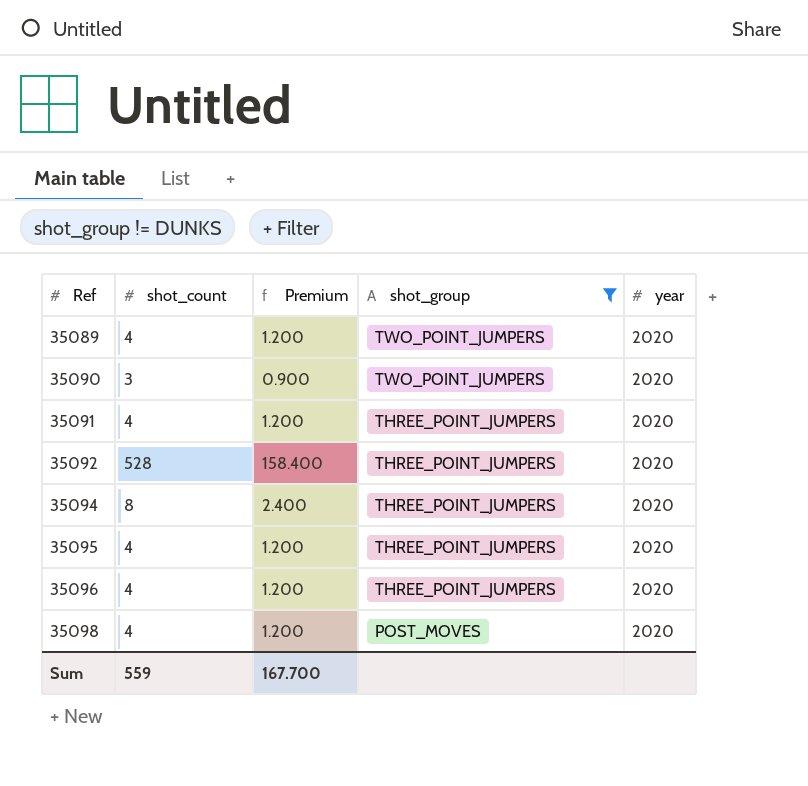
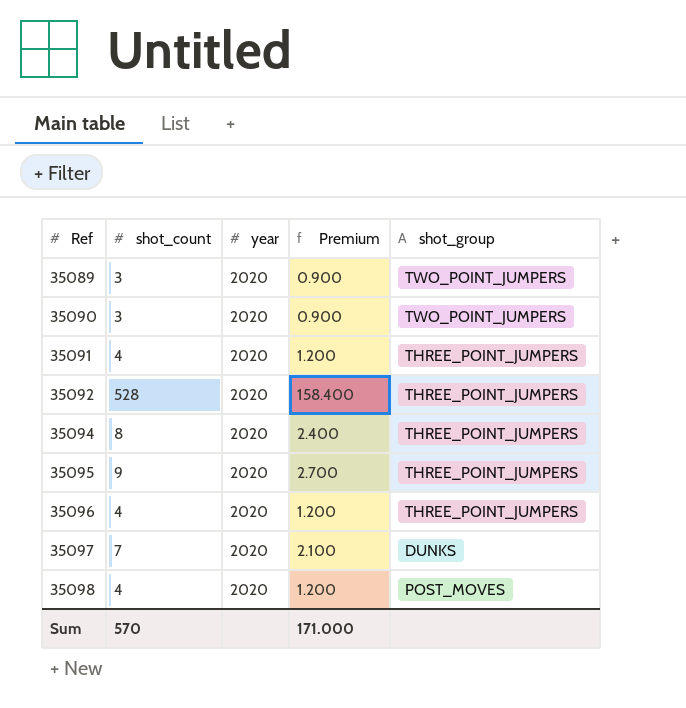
filter: shot_group != DUNKS -> none
column year | position: 5 -> 3
35089 | shot_count: 4 -> 3
35089 | Premium: 1.200 -> 0.900
35095 | shot_count: 4 -> 9
35095 | Premium: 1.200 -> 2.700
Sum | shot_count: 559 -> 570
Sum | Premium: 167.700 -> 171.000

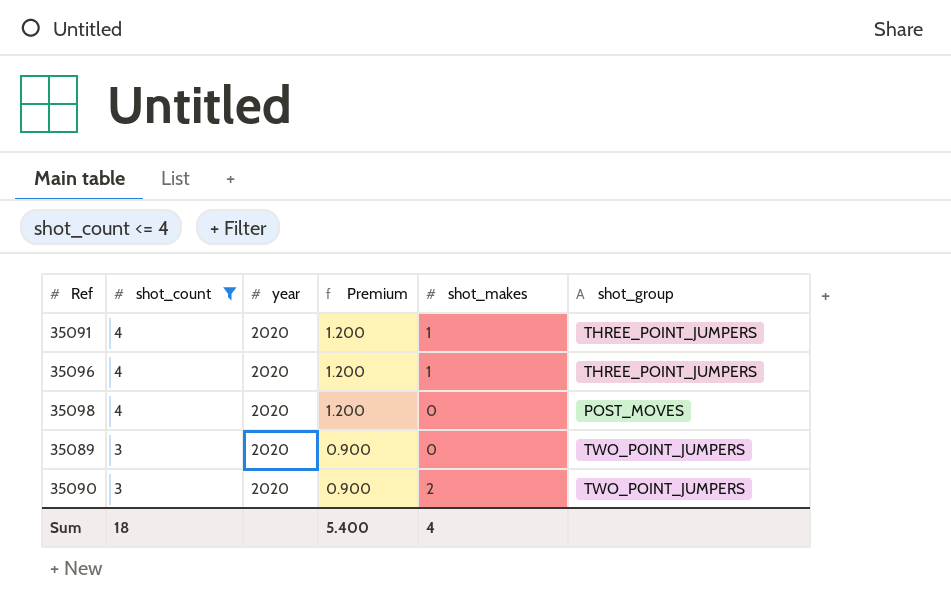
filter: none -> shot_count <= 4
row order: Ref ascending -> shot_count descending
column shot_makes | position: none -> 5
Sum | shot_count: 570 -> 18
Sum | Premium: 171.000 -> 5.400

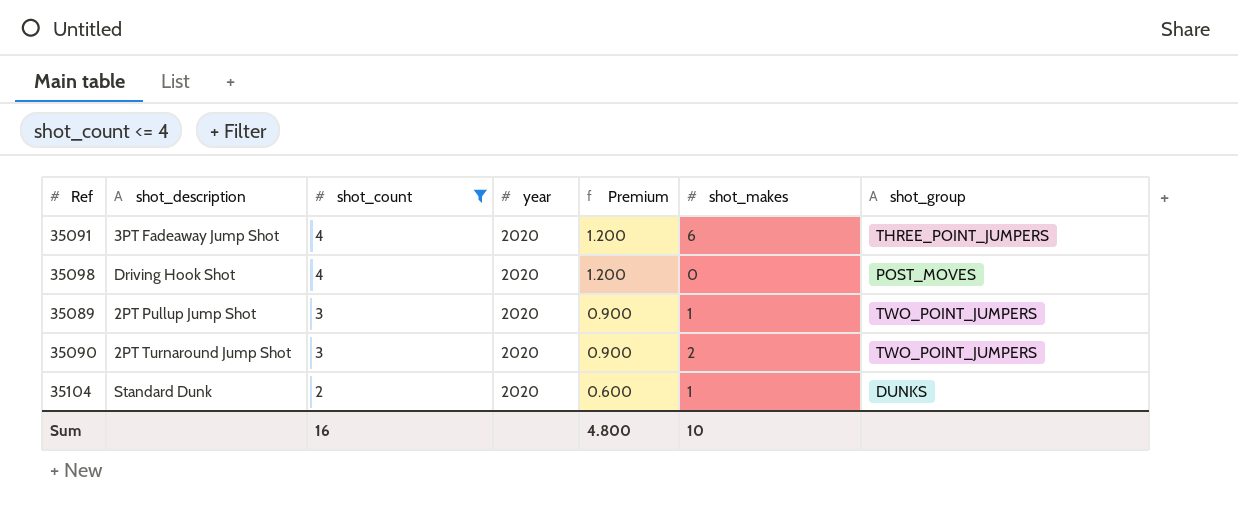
column shot_description | position: none -> 2
row 35096: 4 | 2020 | 1.200 | 1 | THREE_POINT_JUMPERS -> none
35091 | shot_makes: 1 -> 6
35089 | shot_makes: 0 -> 1
row 35104: none -> Standard Dunk | 2 | 2020 | 0.600 | 1 | DUNKS
Sum | shot_count: 18 -> 16
Sum | Premium: 5.400 -> 4.800
Sum | shot_makes: 4 -> 10

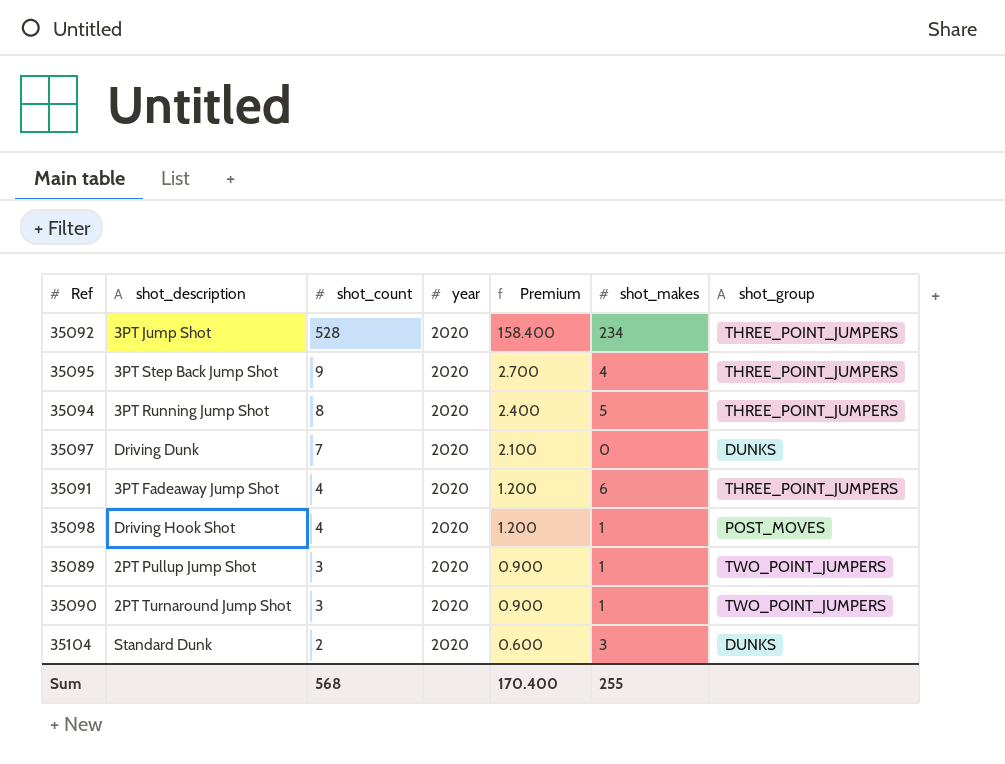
filter: shot_count <= 4 -> none
35098 | shot_makes: 0 -> 1
35090 | shot_makes: 2 -> 1
35104 | shot_makes: 1 -> 3
Sum | shot_count: 16 -> 568
Sum | Premium: 4.800 -> 170.400
Sum | shot_makes: 10 -> 255

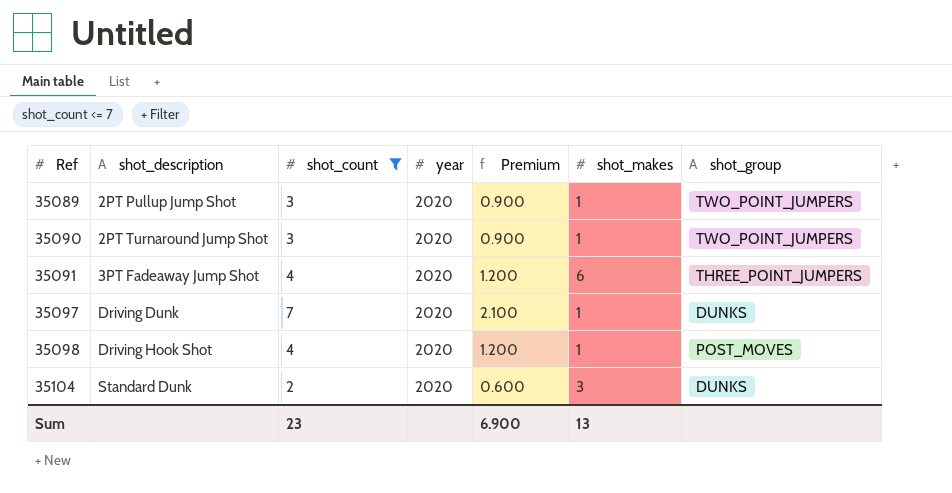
filter: none -> shot_count <= 7
row order: shot_count descending -> Ref ascending
35097 | shot_makes: 0 -> 1
Sum | shot_count: 568 -> 23
Sum | Premium: 170.400 -> 6.900
Sum | shot_makes: 255 -> 13

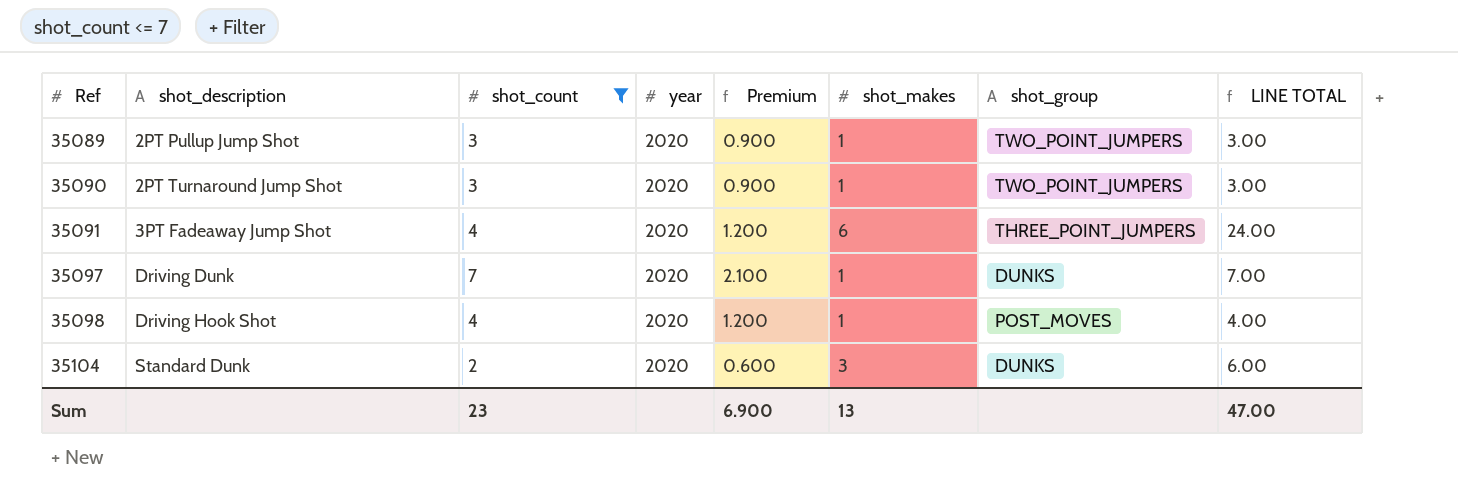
column LINE TOTAL | formula: none -> [shot_count] * [shot_makes]

